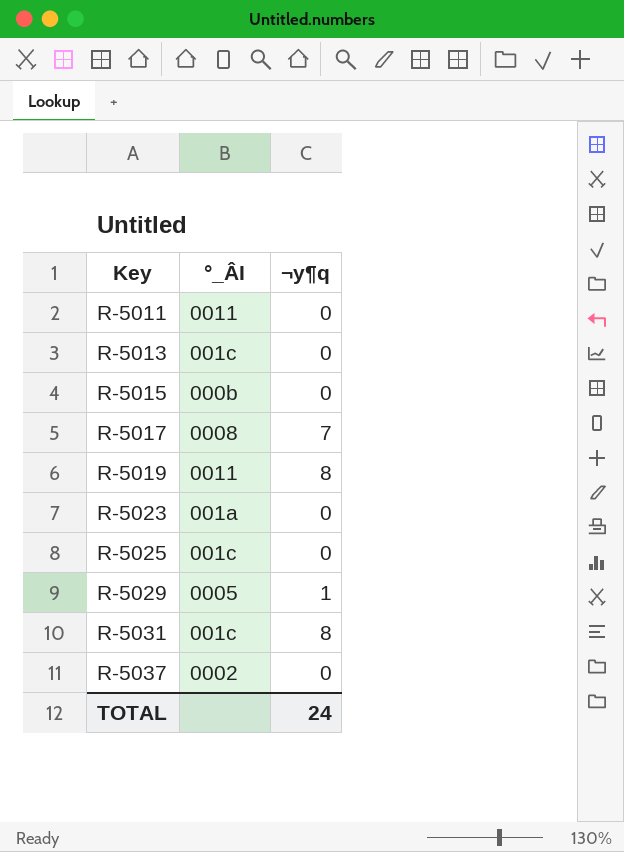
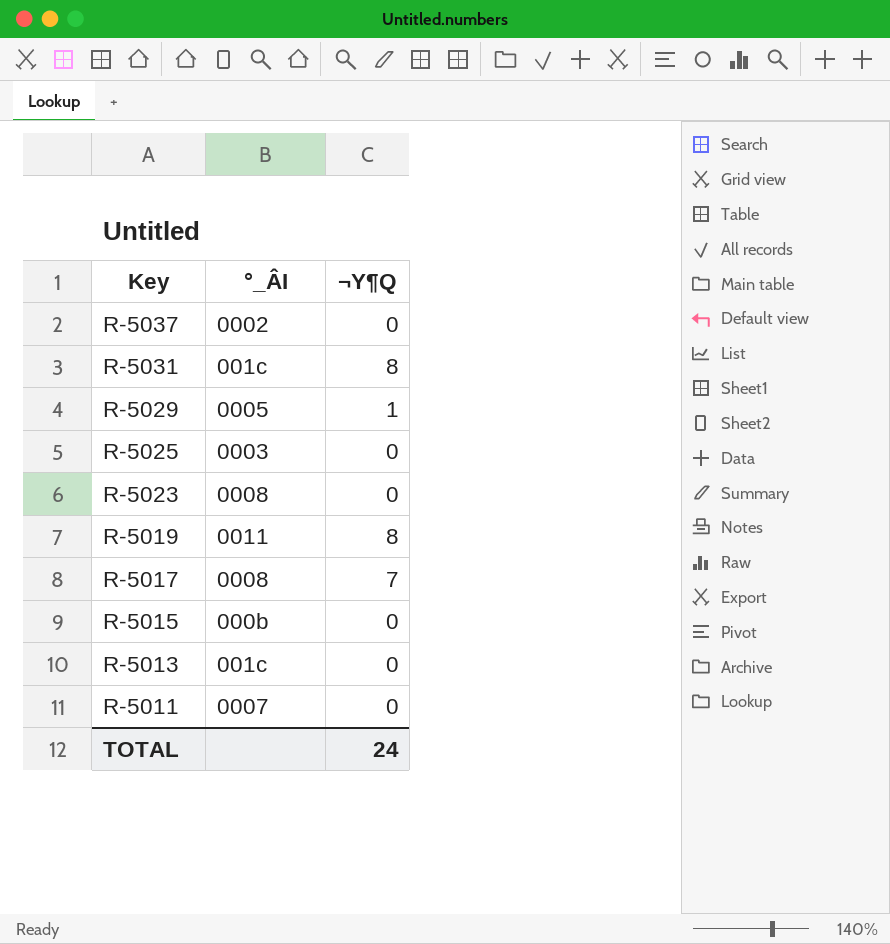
row order: Key ascending -> Key descending
column name: ¬y¶q -> ¬Y¶Q
R-5025 | °_ÂI: 001c -> 0003
R-5023 | °_ÂI: 001a -> 0008
R-5011 | °_ÂI: 0011 -> 0007

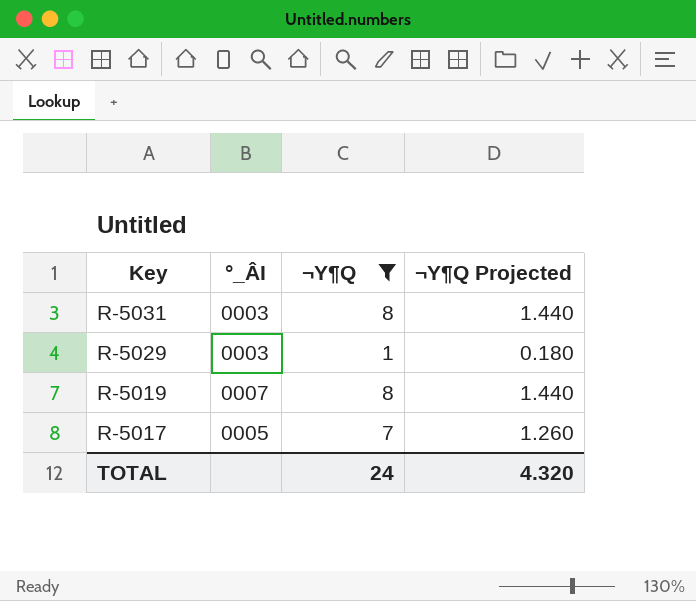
filter: none -> ¬Y¶Q != 0
column ¬Y¶Q Projected | formula: none -> [¬Y¶Q] * 0.18
R-5031 | °_ÂI: 001c -> 0003
R-5029 | °_ÂI: 0005 -> 0003
R-5019 | °_ÂI: 0011 -> 0007
R-5017 | °_ÂI: 0008 -> 0005

